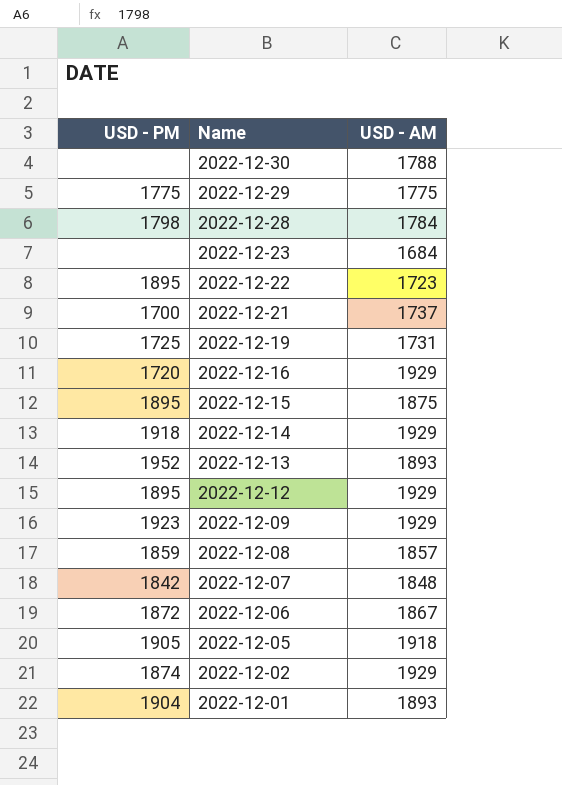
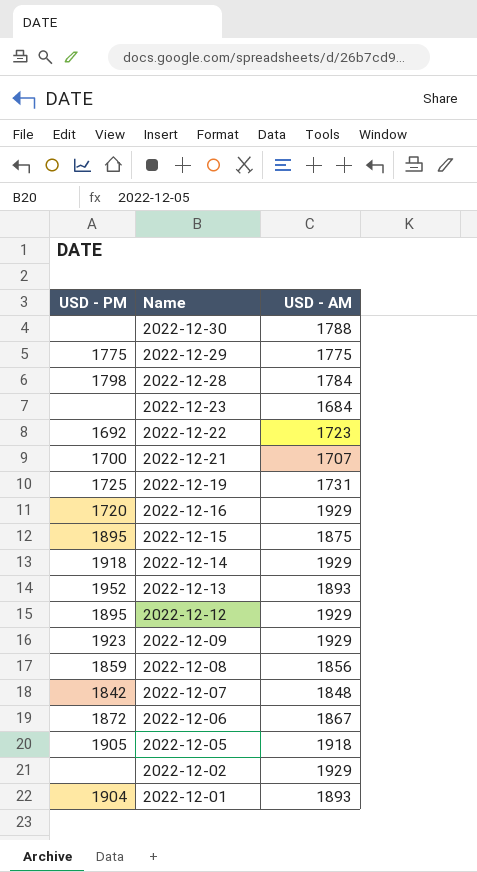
2022-12-22 | USD - PM: 1895 -> 1692
2022-12-21 | USD - AM: 1737 -> 1707
2022-12-08 | USD - AM: 1857 -> 1856
2022-12-02 | USD - PM: 1874 -> none

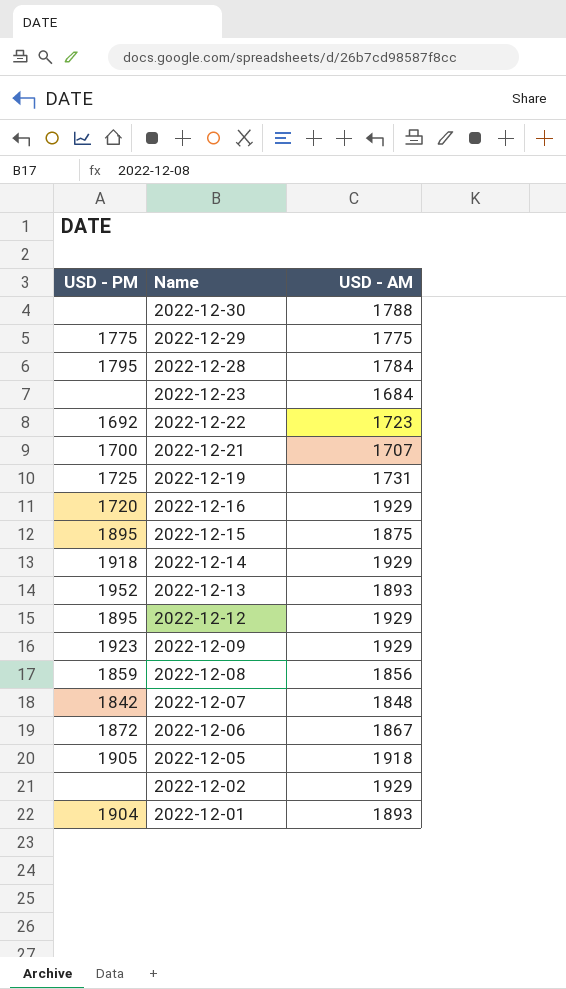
2022-12-28 | USD - PM: 1798 -> 1795

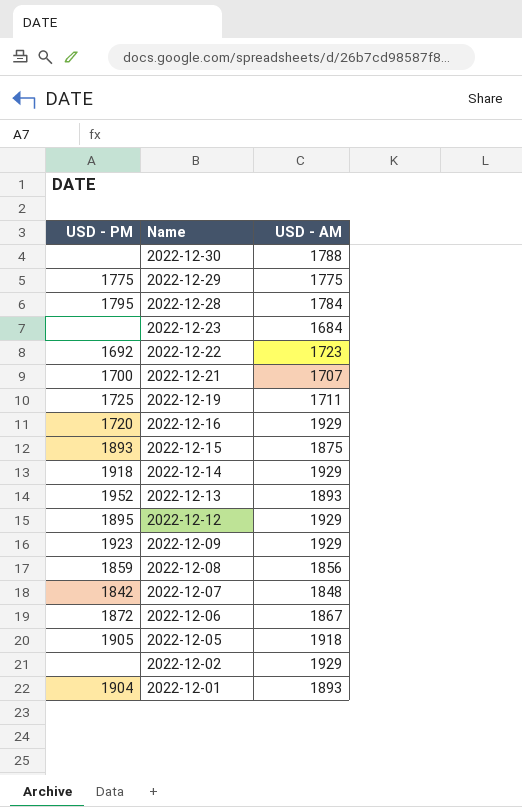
2022-12-19 | USD - AM: 1731 -> 1711
2022-12-15 | USD - PM: 1895 -> 1893

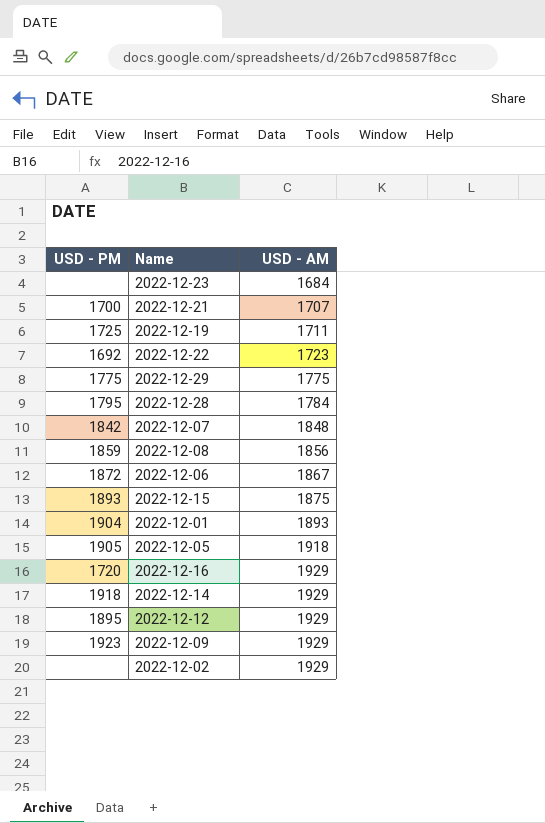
row order: Name descending -> USD - AM ascending
row 2022-12-30: none | 1788 -> none
row 2022-12-13: 1952 | 1893 -> none

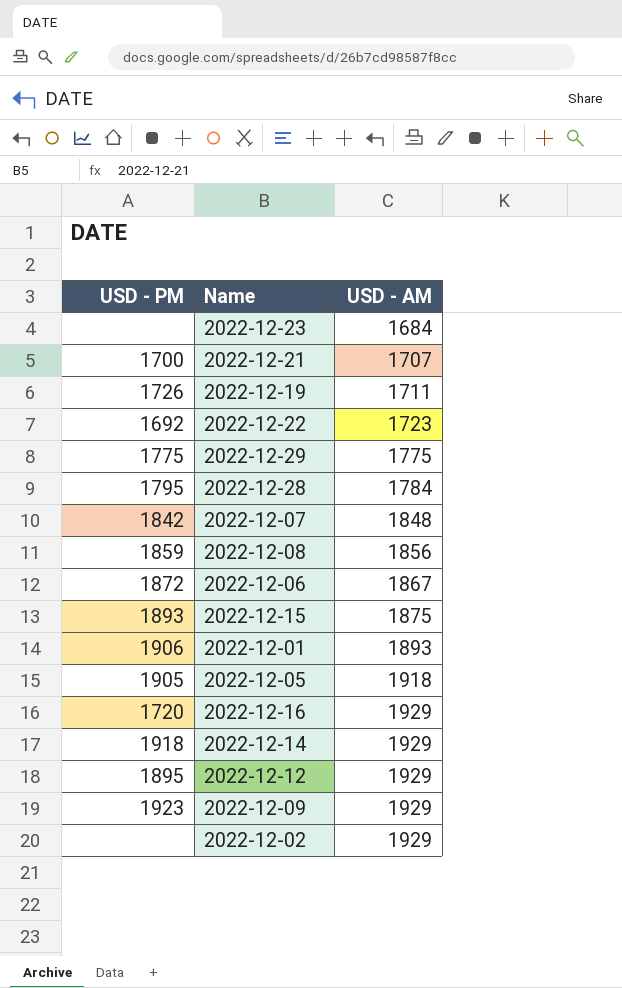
2022-12-19 | USD - PM: 1725 -> 1726
2022-12-01 | USD - PM: 1904 -> 1906

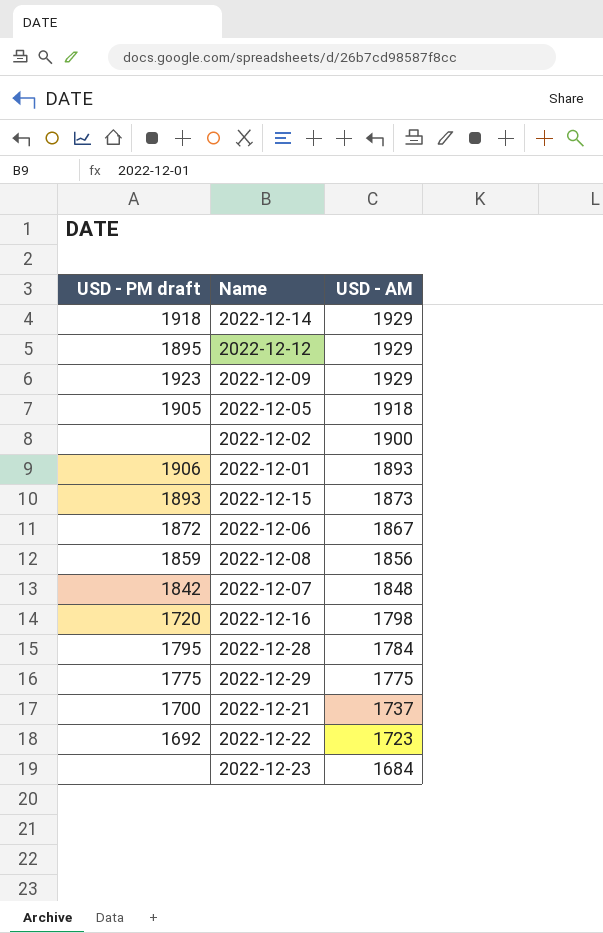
row order: USD - AM ascending -> USD - AM descending
column name: USD - PM -> USD - PM draft
row 2022-12-19: 1726 | 1711 -> none
2022-12-02 | USD - AM: 1929 -> 1900
2022-12-15 | USD - AM: 1875 -> 1873
2022-12-16 | USD - AM: 1929 -> 1798
2022-12-21 | USD - AM: 1707 -> 1737

